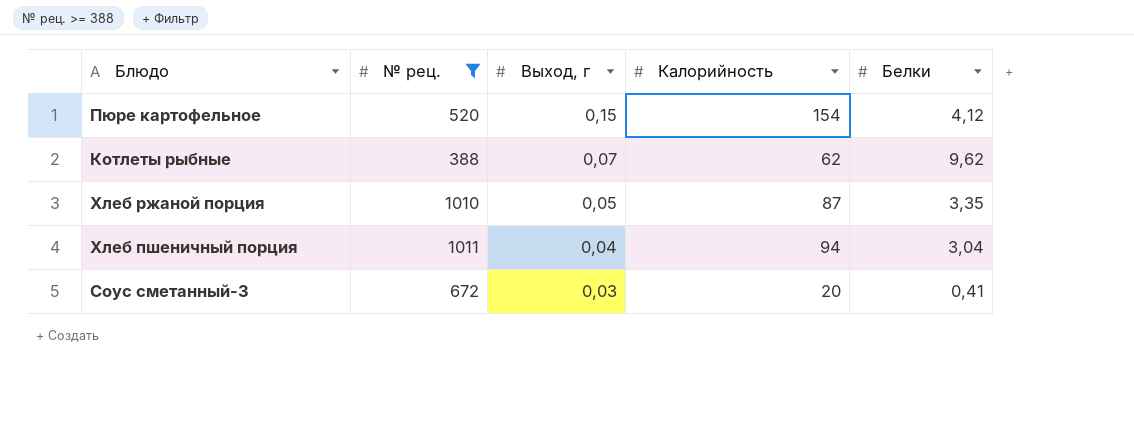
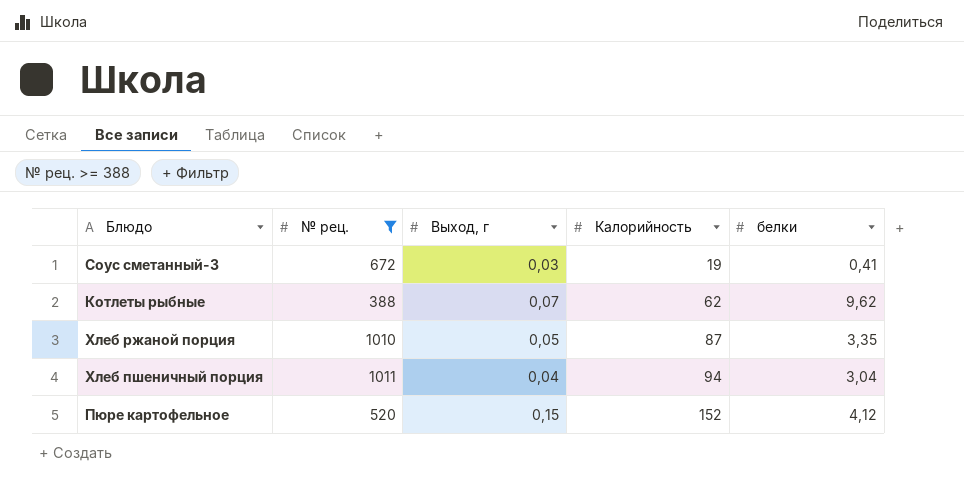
row order: Выход, г descending -> Калорийность ascending
column name: Белки -> белки
Соус сметанный-3 | Калорийность: 20 -> 19
Пюре картофельное | Калорийность: 154 -> 152

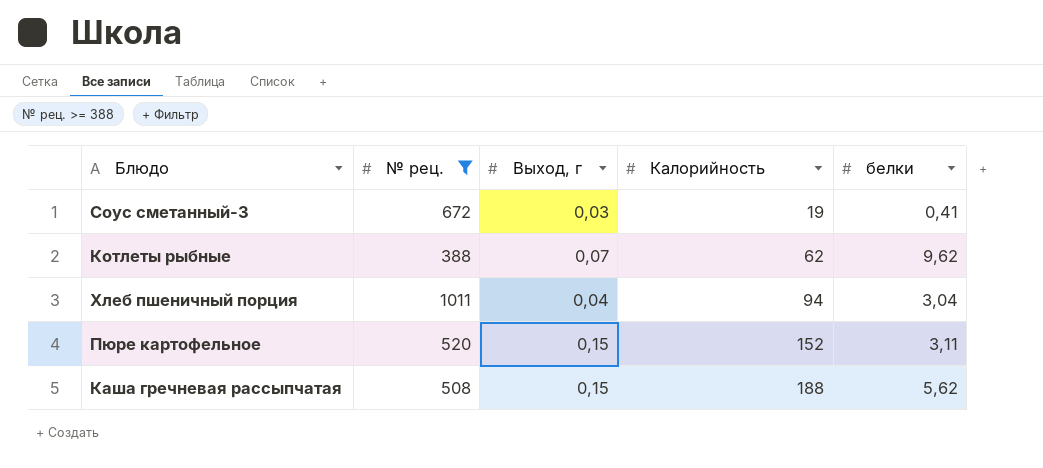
row Хлеб ржаной порция: 1010 | 0,05 | 87 | 3,35 -> none
Пюре картофельное | белки: 4,12 -> 3,11
row Каша гречневая рассыпчатая: none -> 508 | 0,15 | 188 | 5,62

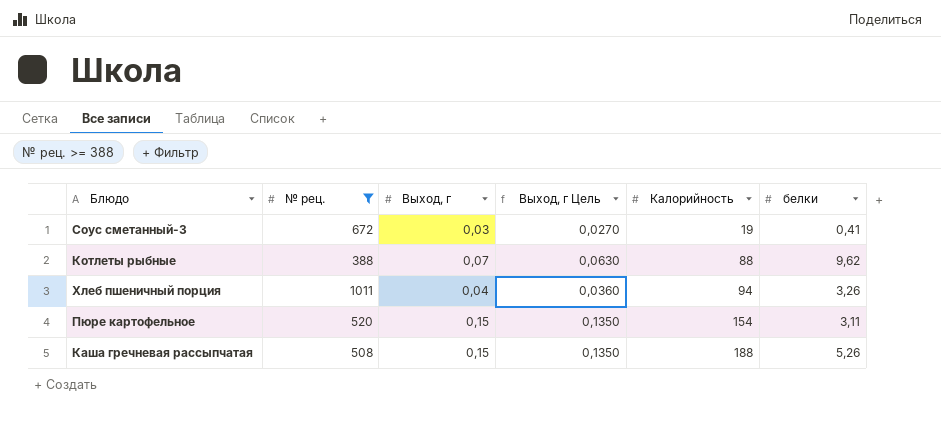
column Выход, г Цель | formula: none -> [Выход, г] * 0,9
Котлеты рыбные | Калорийность: 62 -> 88
Хлеб пшеничный порция | белки: 3,04 -> 3,26
Пюре картофельное | Калорийность: 152 -> 154
Каша гречневая рассыпчатая | белки: 5,62 -> 5,26

